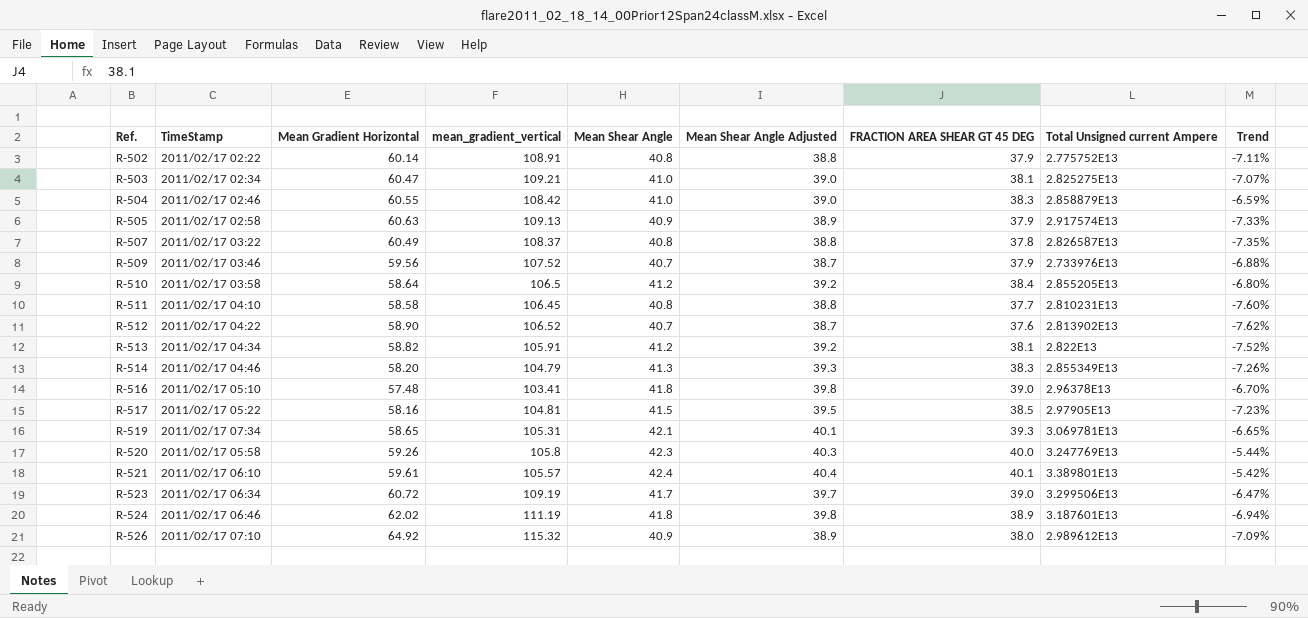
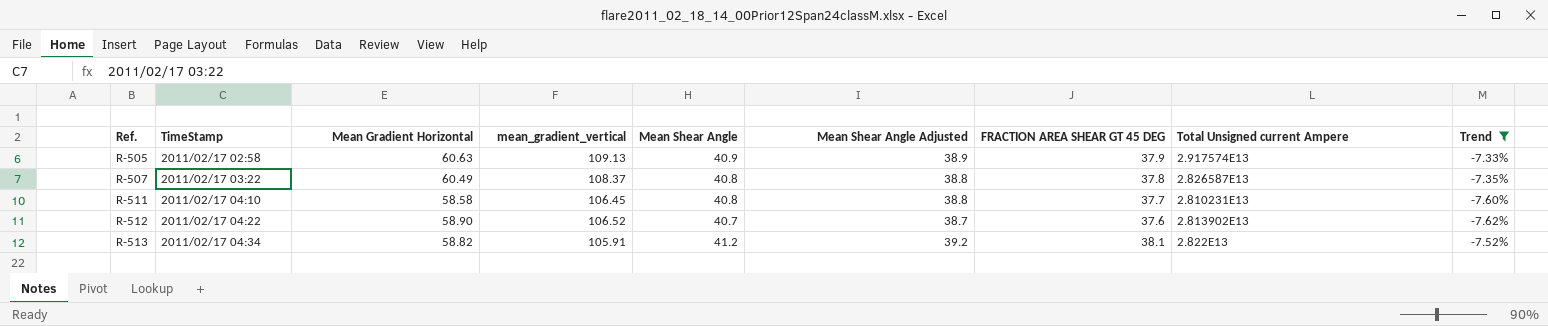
filter: none -> Trend <= -7.33%

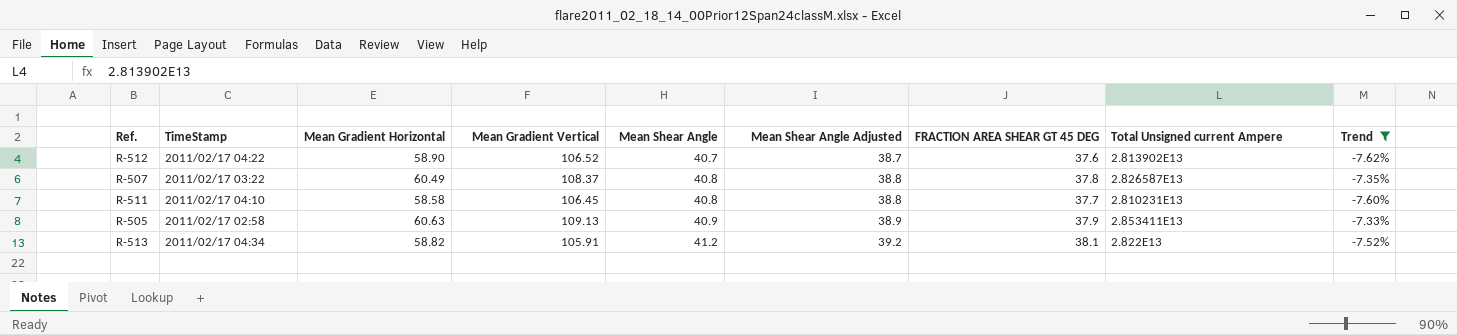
row order: Ref. ascending -> Mean Shear Angle ascending
column name: mean_gradient_vertical -> Mean Gradient Vertical
R-505 | Total Unsigned current Ampere: 2.917574E13 -> 2.853411E13

